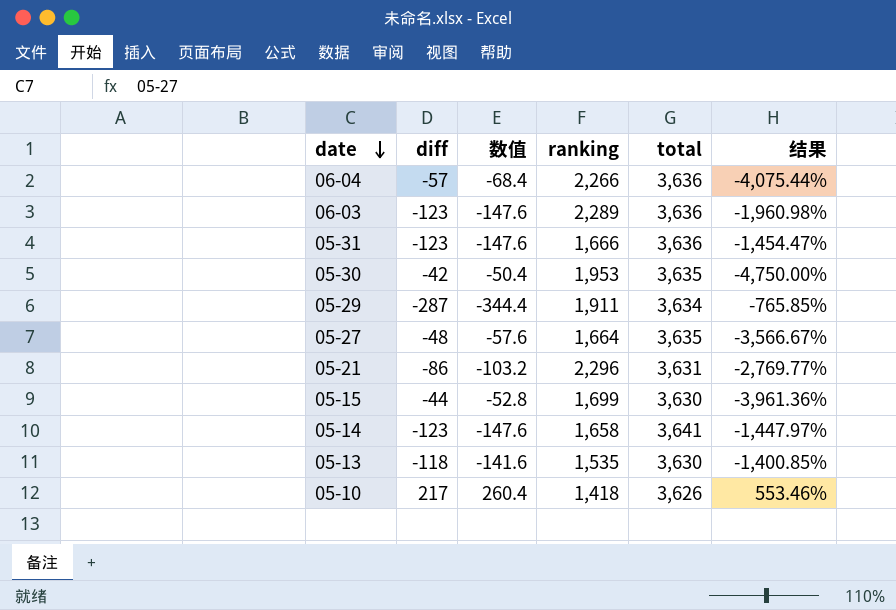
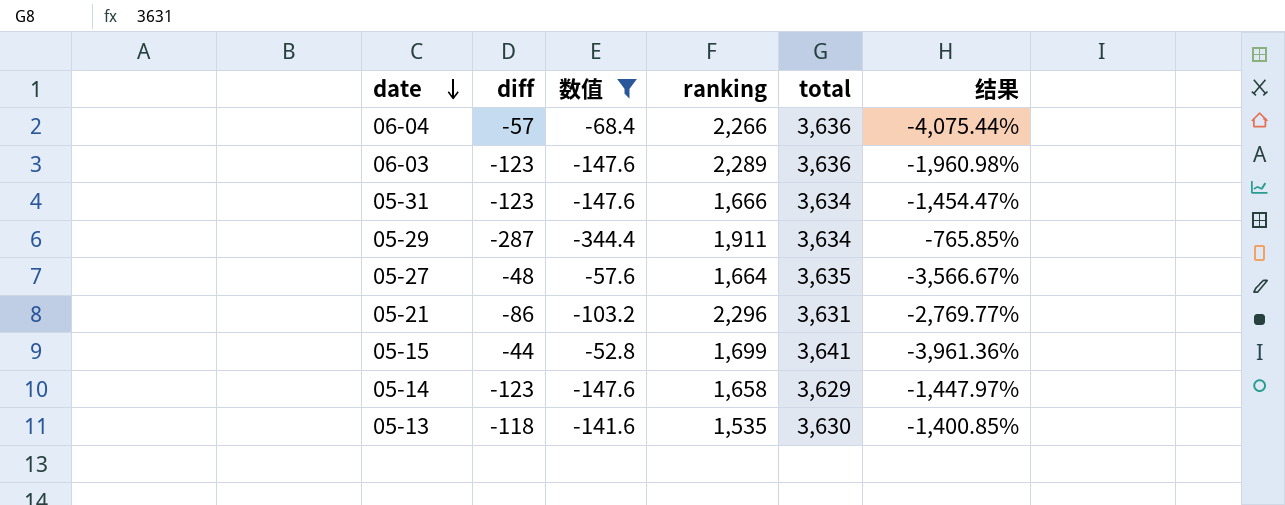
filter: none -> 数值 <= -52.8
05-31 | total: 3,636 -> 3,634
05-15 | total: 3,630 -> 3,641
05-14 | total: 3,641 -> 3,629

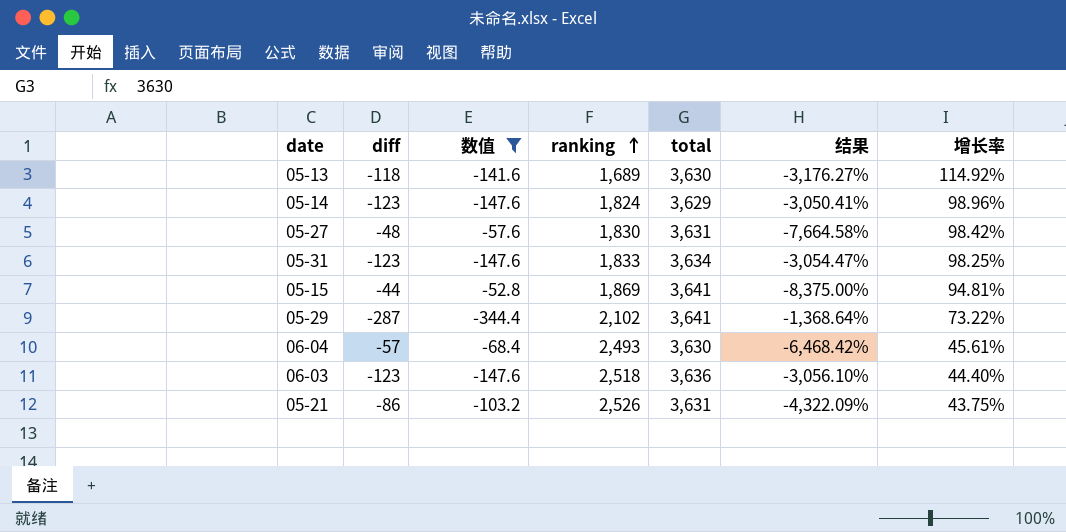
row order: date descending -> ranking ascending
column 结果 | formula: ([ranking] - [diff]) / [diff] -> ([total] - [diff]) / [diff]
column 增长率 | formula: none -> ([total] - [ranking]) / [ranking]
05-13 | ranking: 1,535 -> 1,689
05-14 | ranking: 1,658 -> 1,824
05-27 | ranking: 1,664 -> 1,830
05-27 | total: 3,635 -> 3,631
05-31 | ranking: 1,666 -> 1,833
05-15 | ranking: 1,699 -> 1,869
05-29 | ranking: 1,911 -> 2,102
05-29 | total: 3,634 -> 3,641
06-04 | ranking: 2,266 -> 2,493
06-04 | total: 3,636 -> 3,630
06-03 | ranking: 2,289 -> 2,518
05-21 | ranking: 2,296 -> 2,526

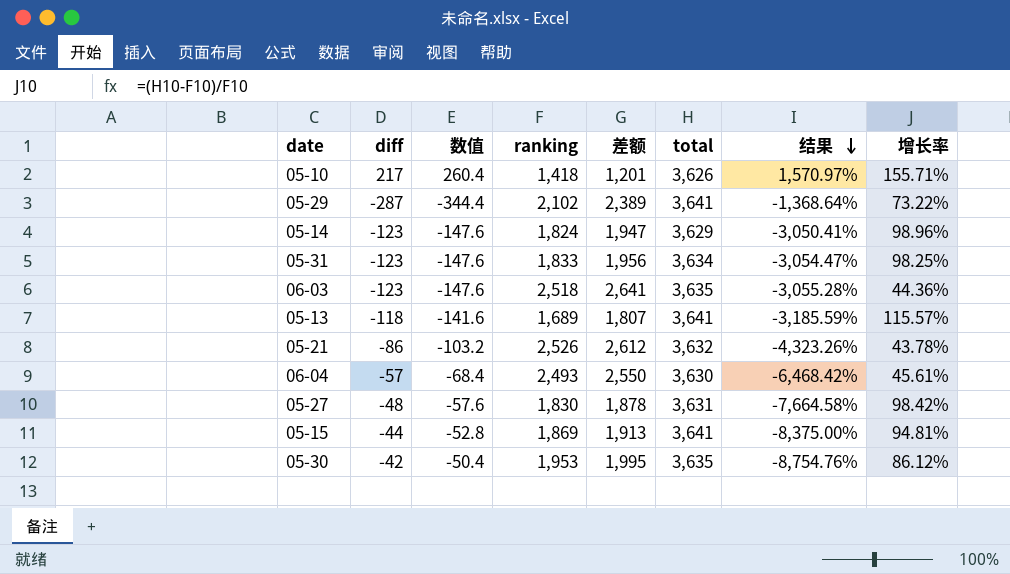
filter: 数值 <= -52.8 -> none
row order: ranking ascending -> 结果 descending
column 差额 | formula: none -> [ranking] - [diff]
06-03 | total: 3,636 -> 3,635
06-03 | 结果: -3,056.10% -> -3,055.28%
06-03 | 增长率: 44.40% -> 44.36%
05-13 | total: 3,630 -> 3,641
05-13 | 结果: -3,176.27% -> -3,185.59%
05-13 | 增长率: 114.92% -> 115.57%
05-21 | total: 3,631 -> 3,632
05-21 | 结果: -4,322.09% -> -4,323.26%
05-21 | 增长率: 43.75% -> 43.78%

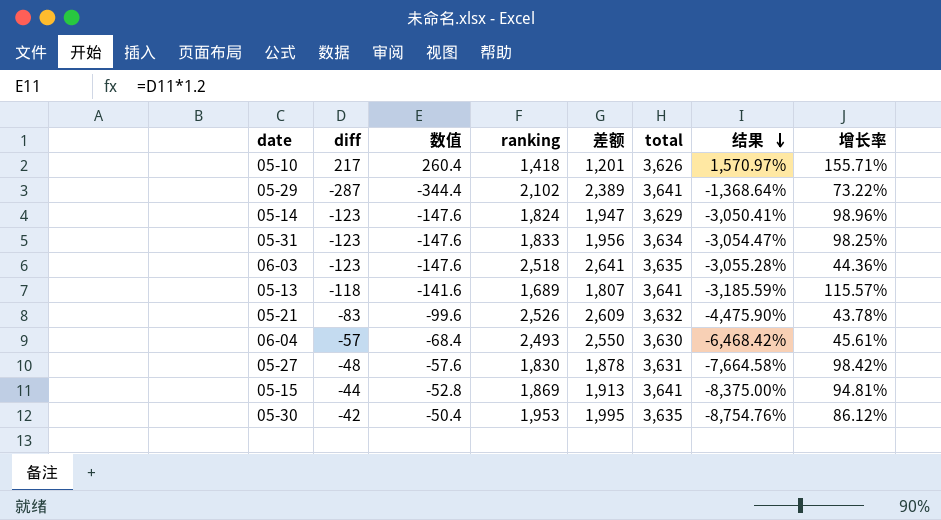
05-21 | diff: -86 -> -83
05-21 | 数值: -103.2 -> -99.6
05-21 | 差额: 2,612 -> 2,609
05-21 | 结果: -4,323.26% -> -4,475.90%

